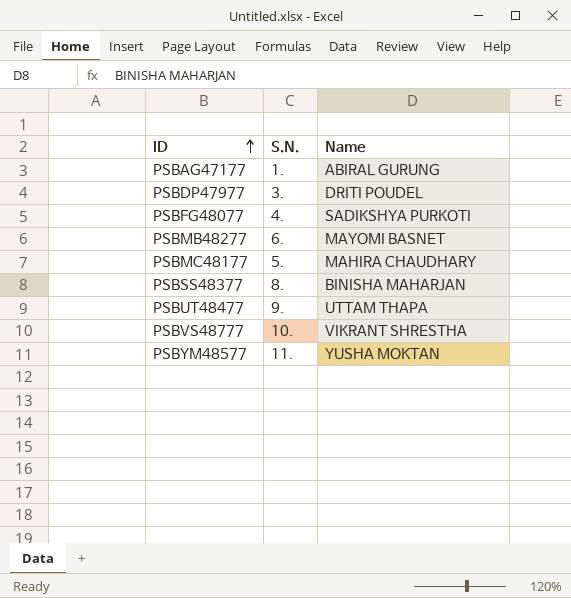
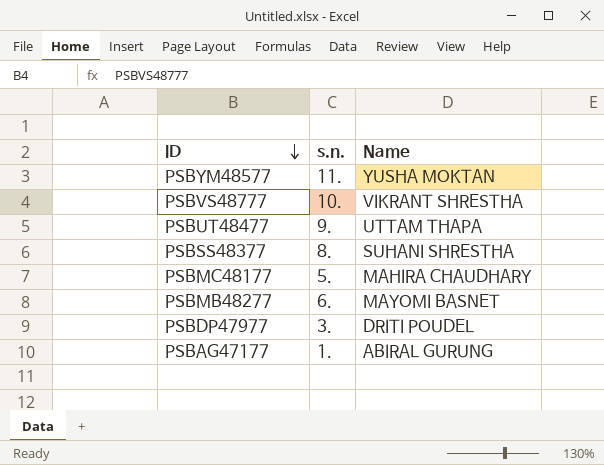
row order: ID ascending -> ID descending
column name: S.N. -> s.n.
row PSBFG48077: 4. | SADIKSHYA PURKOTI -> none
PSBSS48377 | Name: BINISHA MAHARJAN -> SUHANI SHRESTHA

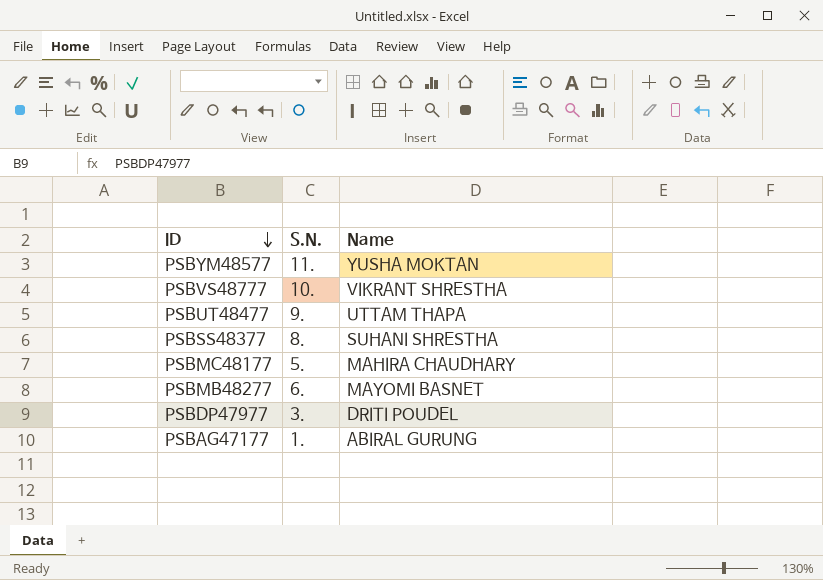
column name: s.n. -> S.N.

